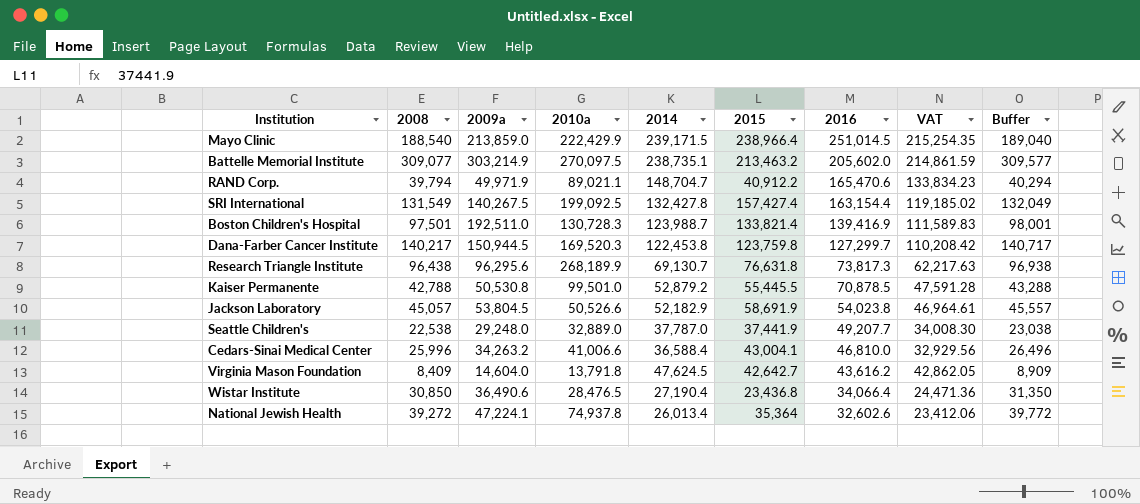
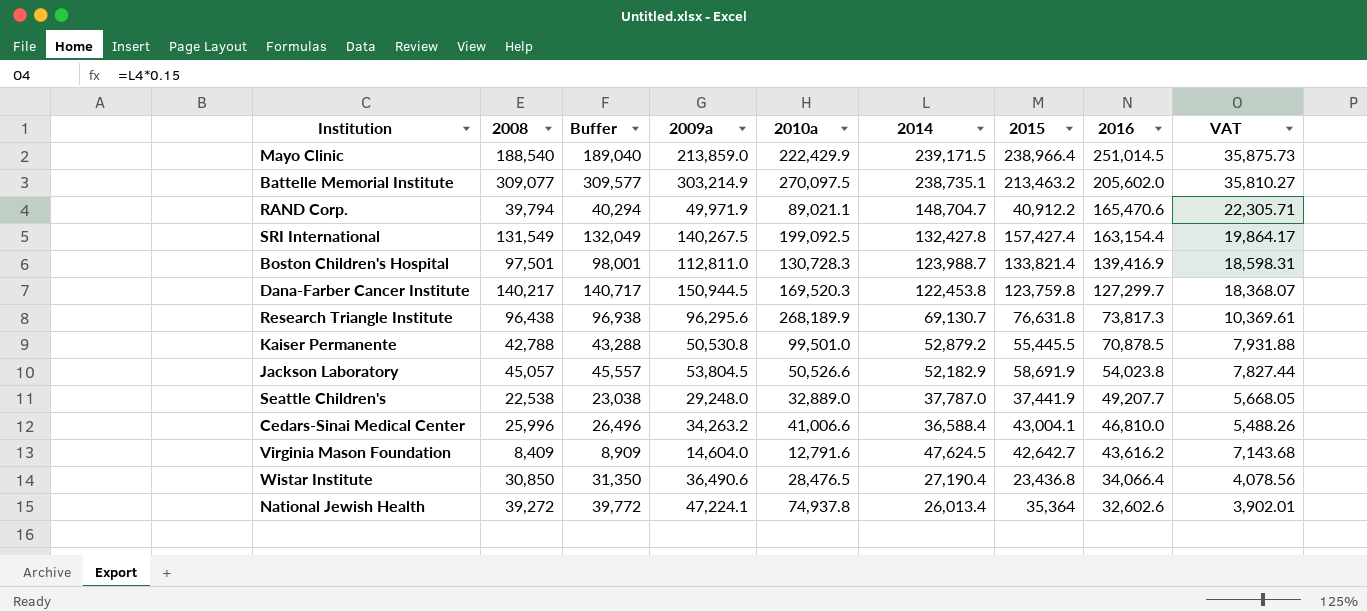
column Buffer | position: 9 -> 3
column VAT | formula: [2014] * 0.9 -> [2014] * 0.15
Boston Children's Hospital | 2009a: 192,511.0 -> 112,811.0
Virginia Mason Foundation | 2010a: 13,791.8 -> 12,791.6

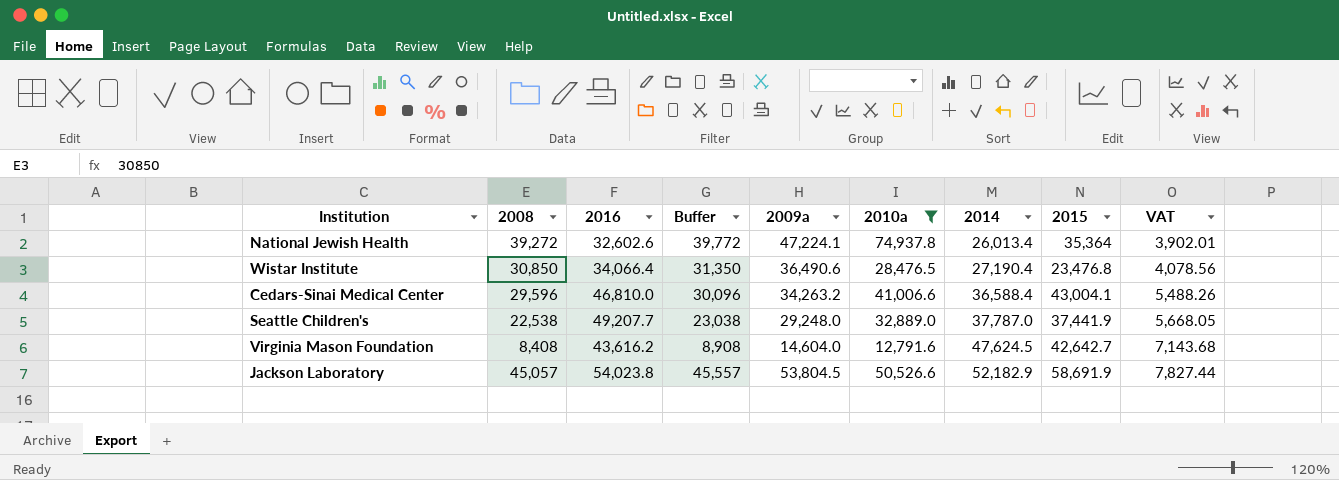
filter: none -> 2010a <= 74,937.8
row order: 2016 descending -> 2014 ascending
column 2016 | position: 8 -> 3
Wistar Institute | 2015: 23,436.8 -> 23,476.8
Cedars-Sinai Medical Center | 2008: 25,996 -> 29,596
Cedars-Sinai Medical Center | Buffer: 26,496 -> 30,096
Virginia Mason Foundation | 2008: 8,409 -> 8,408
Virginia Mason Foundation | Buffer: 8,909 -> 8,908

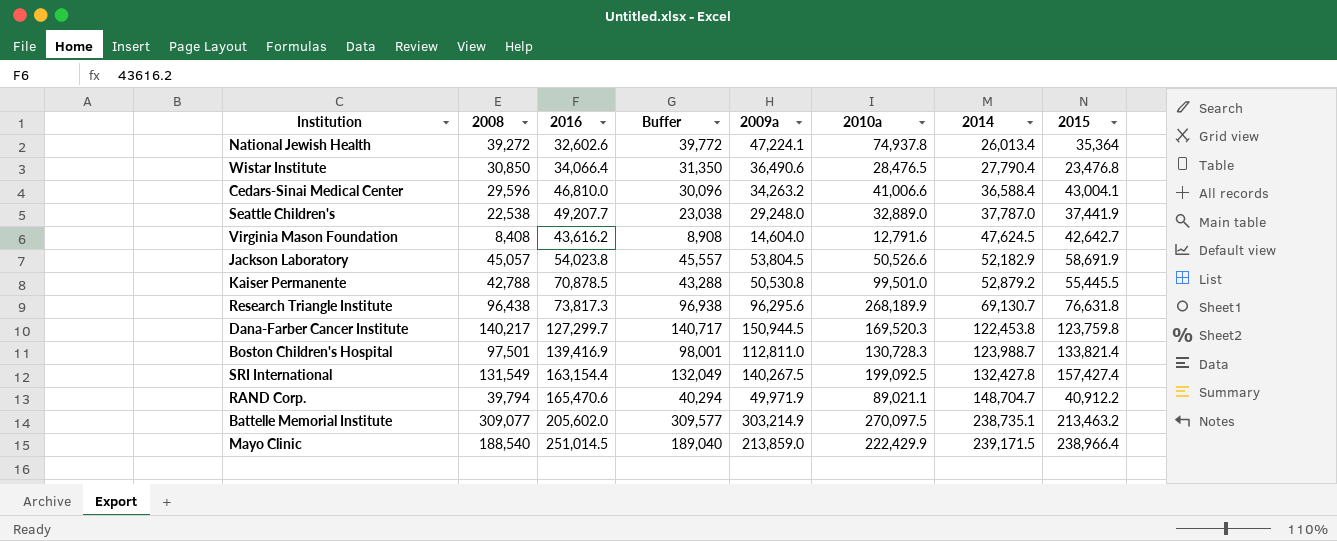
filter: 2010a <= 74,937.8 -> none
column VAT | formula: [2014] * 0.15 -> none
Wistar Institute | 2014: 27,190.4 -> 27,790.4

